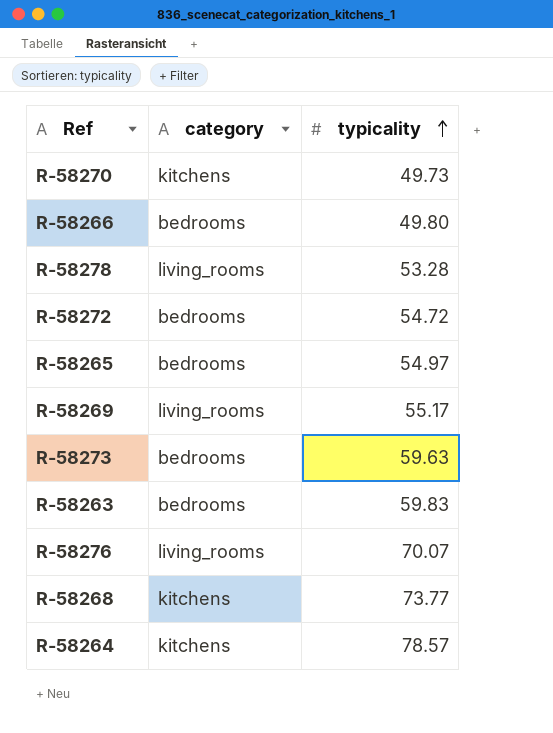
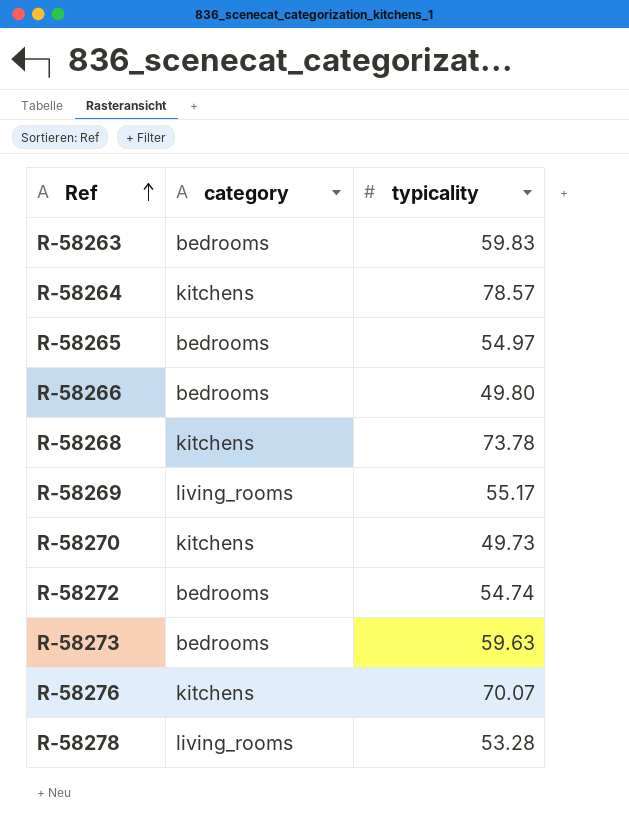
row order: typicality ascending -> Ref ascending
R-58268 | typicality: 73.77 -> 73.78
R-58272 | typicality: 54.72 -> 54.74
R-58276 | category: living_rooms -> kitchens

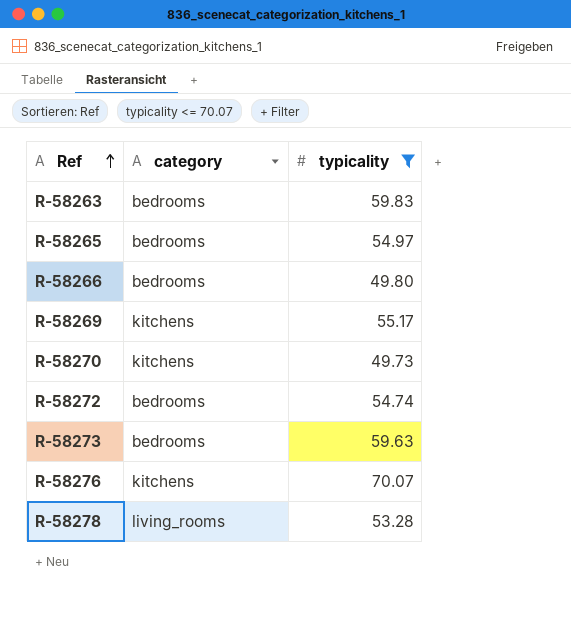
filter: none -> typicality <= 70.07
R-58269 | category: living_rooms -> kitchens

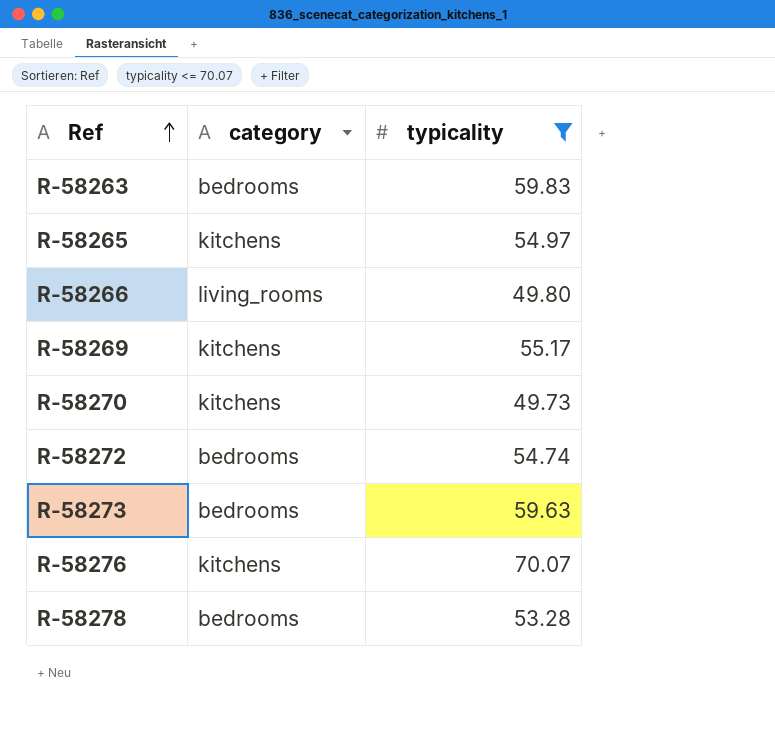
R-58265 | category: bedrooms -> kitchens
R-58266 | category: bedrooms -> living_rooms
R-58278 | category: living_rooms -> bedrooms

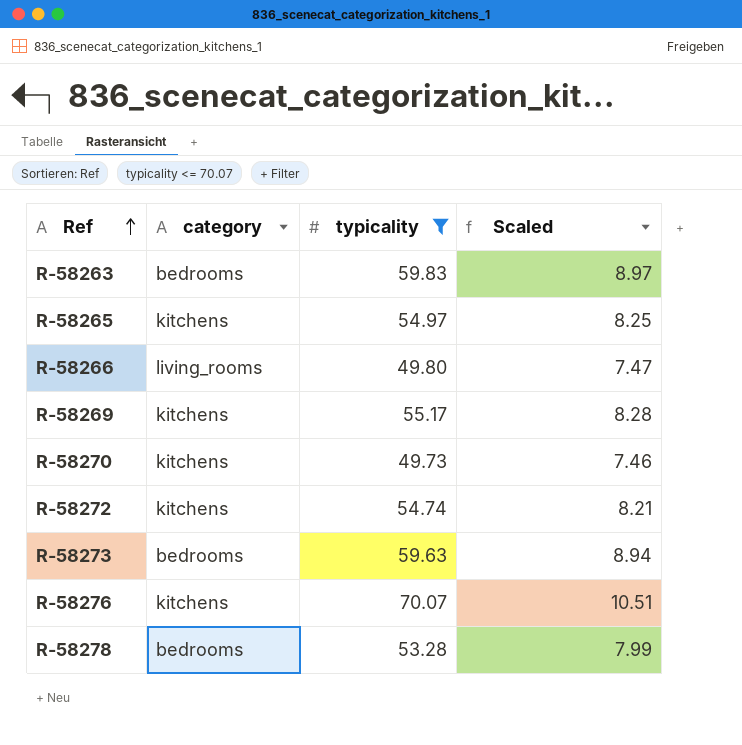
column Scaled | formula: none -> [typicality] * 0.15
R-58272 | category: bedrooms -> kitchens

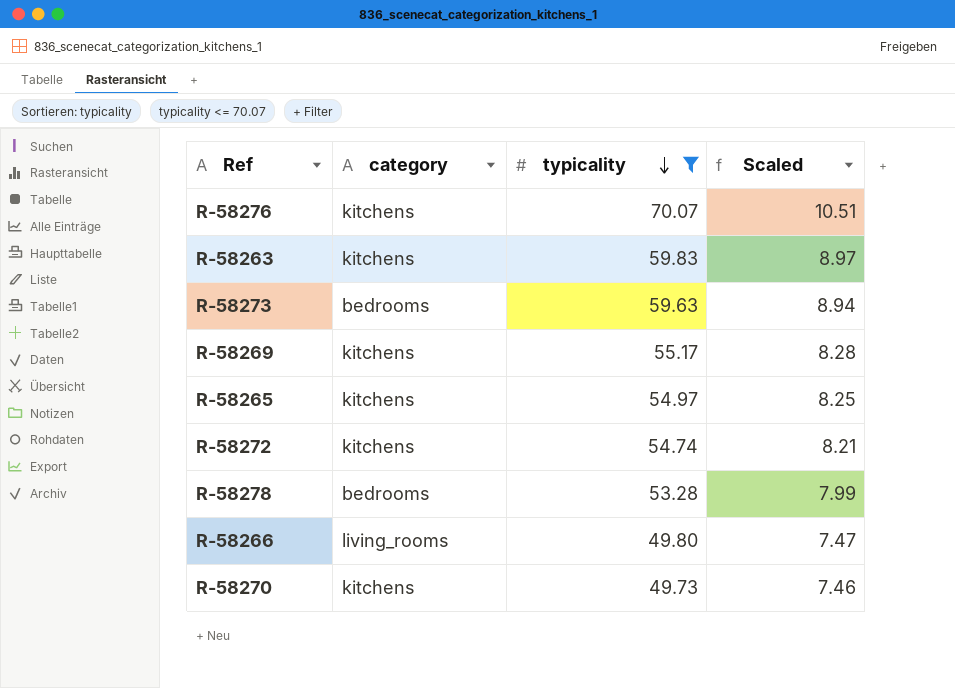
row order: Ref ascending -> typicality descending
R-58263 | category: bedrooms -> kitchens

